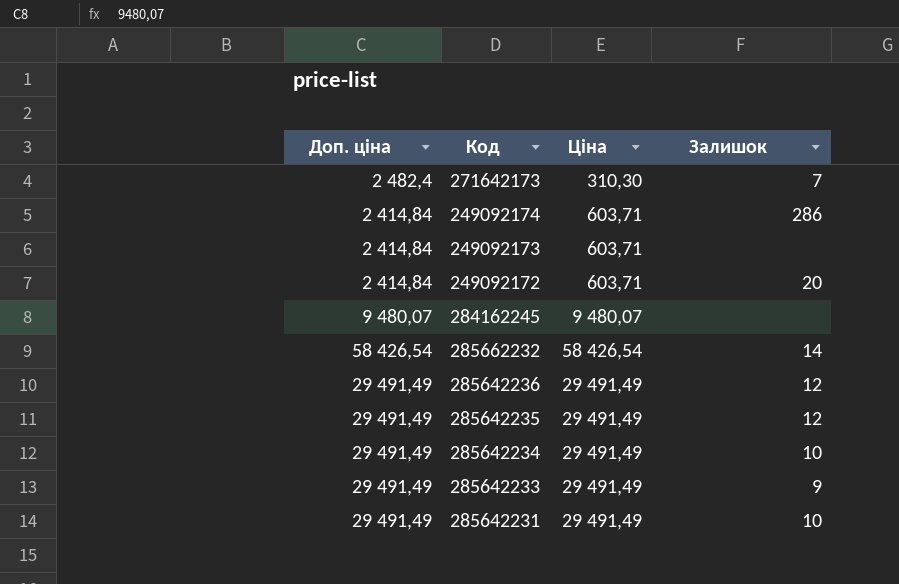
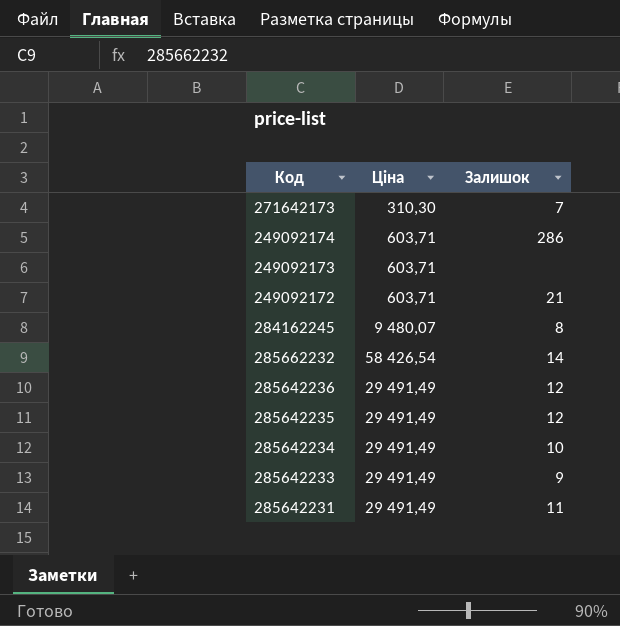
column Доп. ціна | position: 1 -> none
249092172 | Залишок: 20 -> 21
284162245 | Залишок: none -> 8
285642231 | Залишок: 10 -> 11

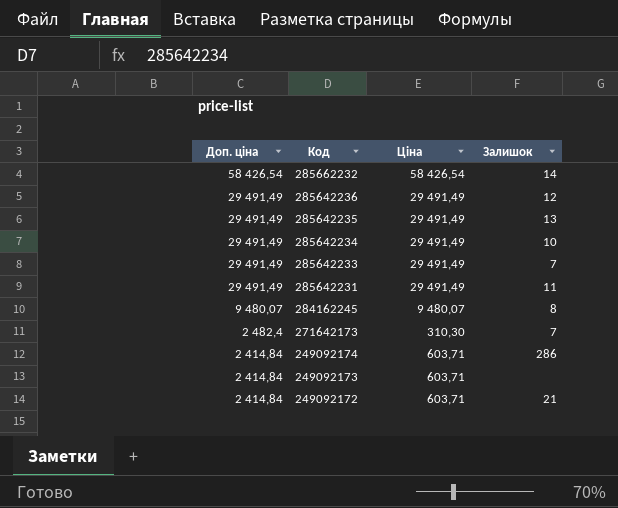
row order: none -> Доп. ціна descending
column Доп. ціна | position: none -> 1
285642235 | Залишок: 12 -> 13
285642233 | Залишок: 9 -> 7

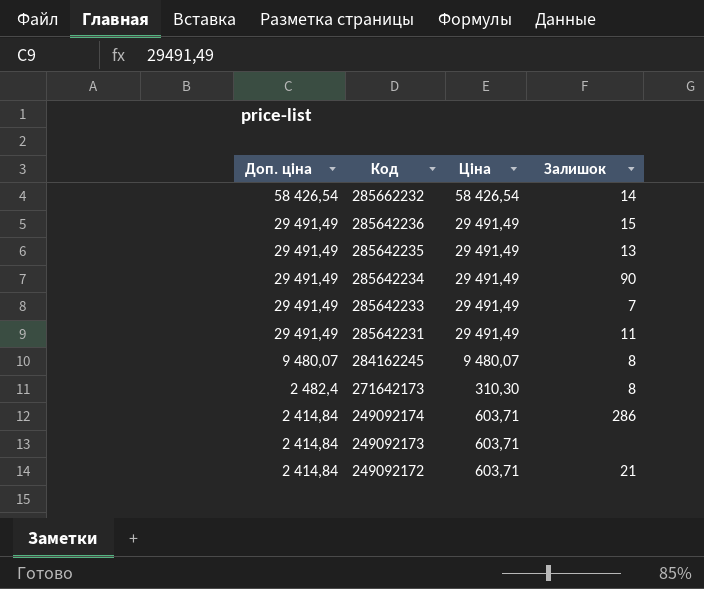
285642236 | Залишок: 12 -> 15
285642234 | Залишок: 10 -> 90
271642173 | Залишок: 7 -> 8

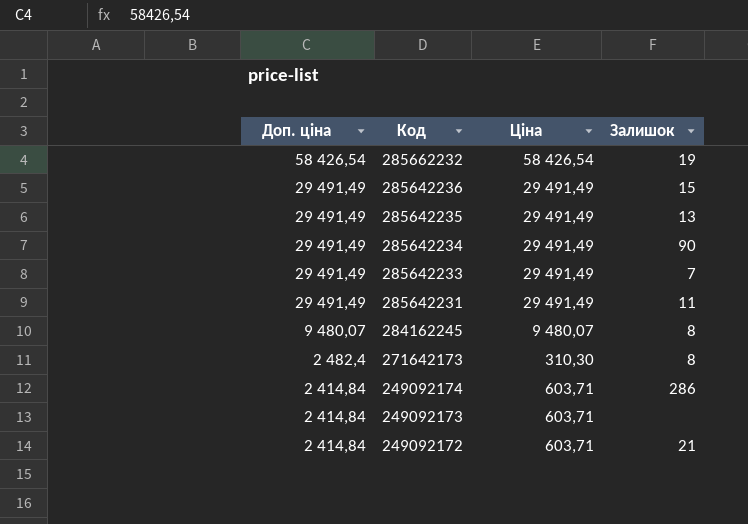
285662232 | Залишок: 14 -> 19

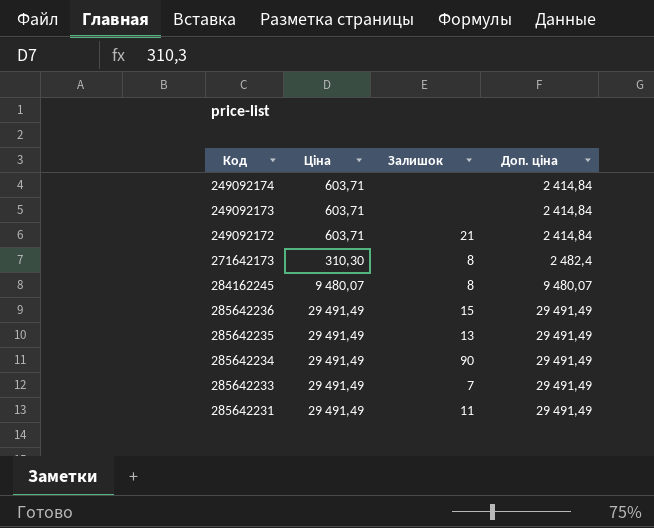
row order: Доп. ціна descending -> Доп. ціна ascending
column Доп. ціна | position: 1 -> 4
row 285662232: 58 426,54 | 58 426,54 | 19 -> none
249092174 | Залишок: 286 -> none

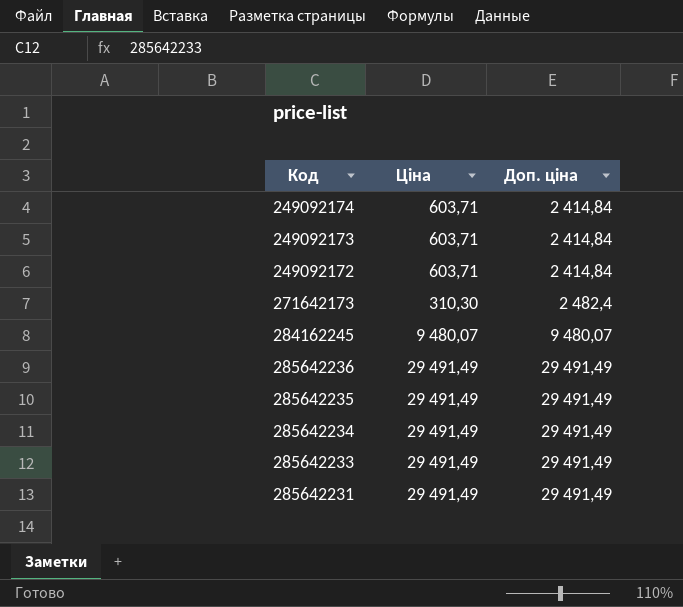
column Залишок | position: 3 -> none

